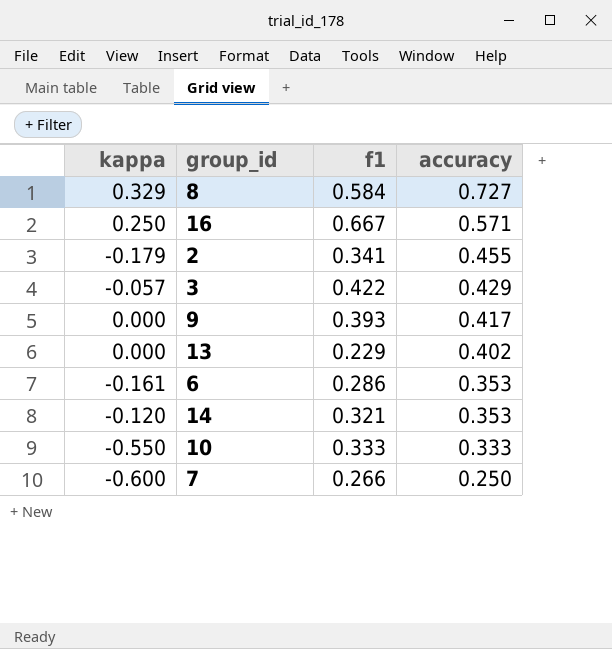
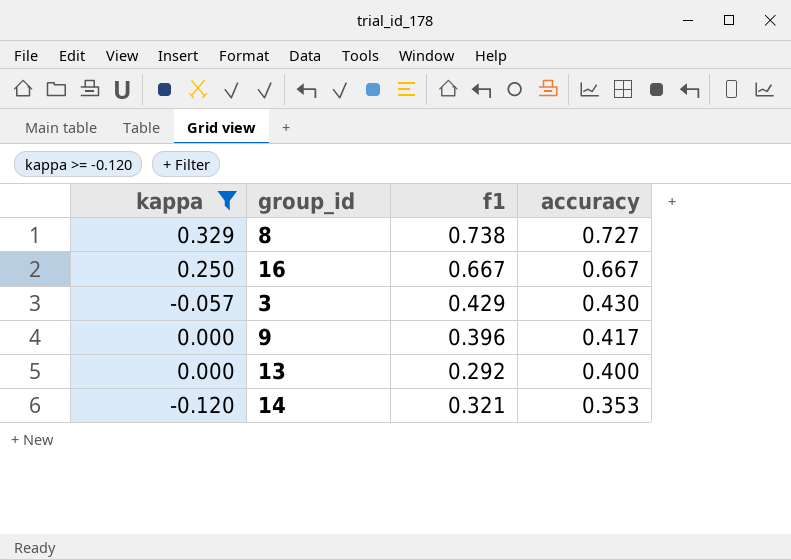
filter: none -> kappa >= -0.120
8 | f1: 0.584 -> 0.738
16 | accuracy: 0.571 -> 0.667
3 | f1: 0.422 -> 0.429
3 | accuracy: 0.429 -> 0.430
9 | f1: 0.393 -> 0.396
13 | f1: 0.229 -> 0.292
13 | accuracy: 0.402 -> 0.400

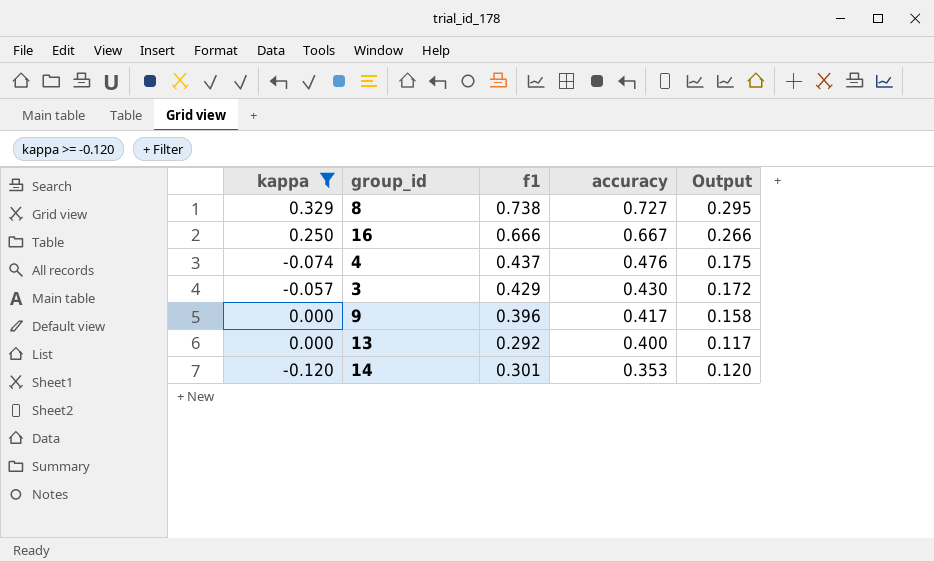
column Output | formula: none -> [f1] * 0.4
16 | f1: 0.667 -> 0.666
row 4: none -> -0.074 | 0.437 | 0.476 | 0.175
14 | f1: 0.321 -> 0.301

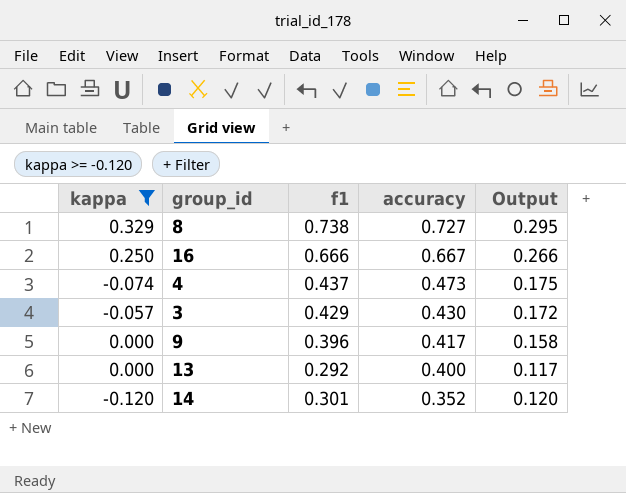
4 | accuracy: 0.476 -> 0.473
14 | accuracy: 0.353 -> 0.352

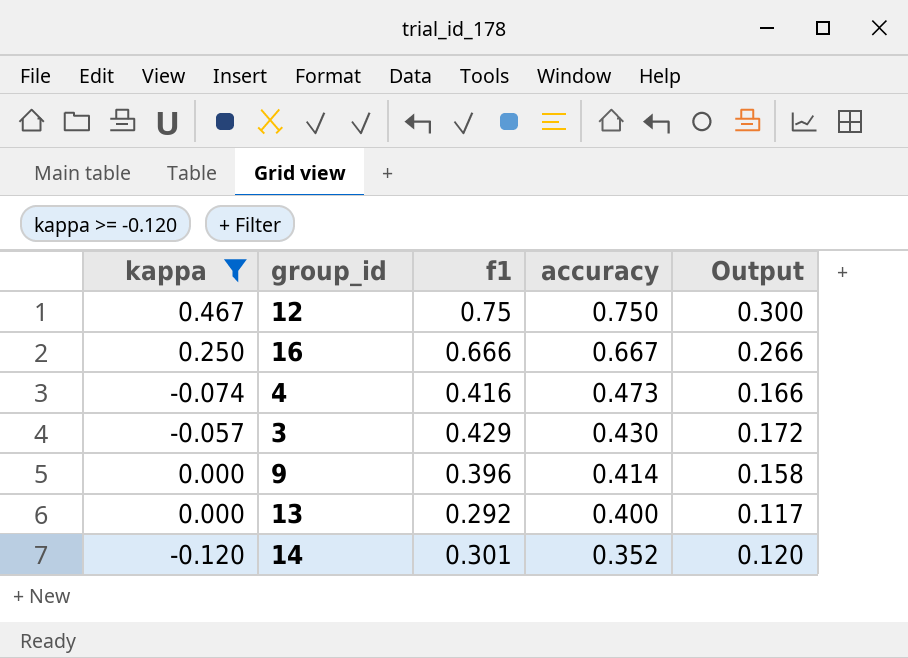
row 8: 0.329 | 0.738 | 0.727 | 0.295 -> none
row 12: none -> 0.467 | 0.75 | 0.750 | 0.300
4 | f1: 0.437 -> 0.416
4 | Output: 0.175 -> 0.166
9 | accuracy: 0.417 -> 0.414

